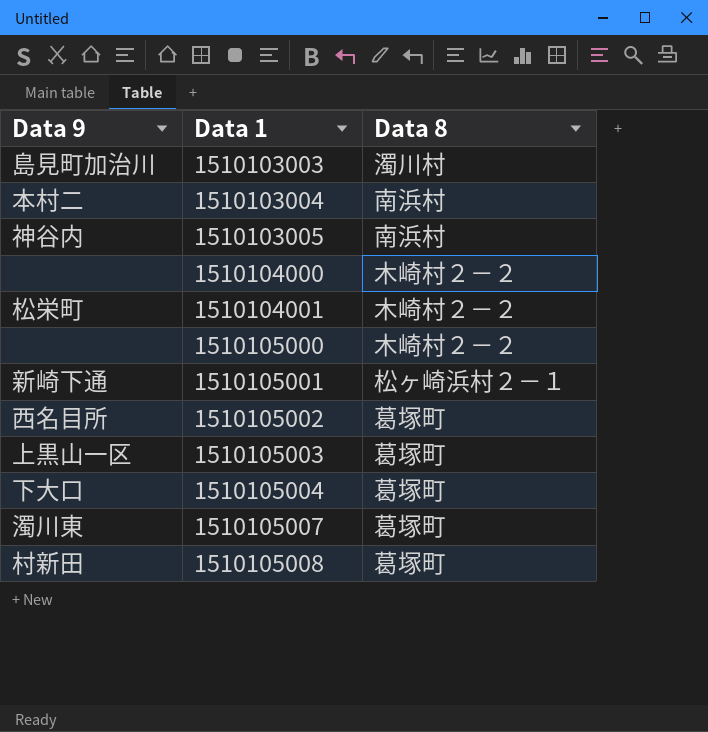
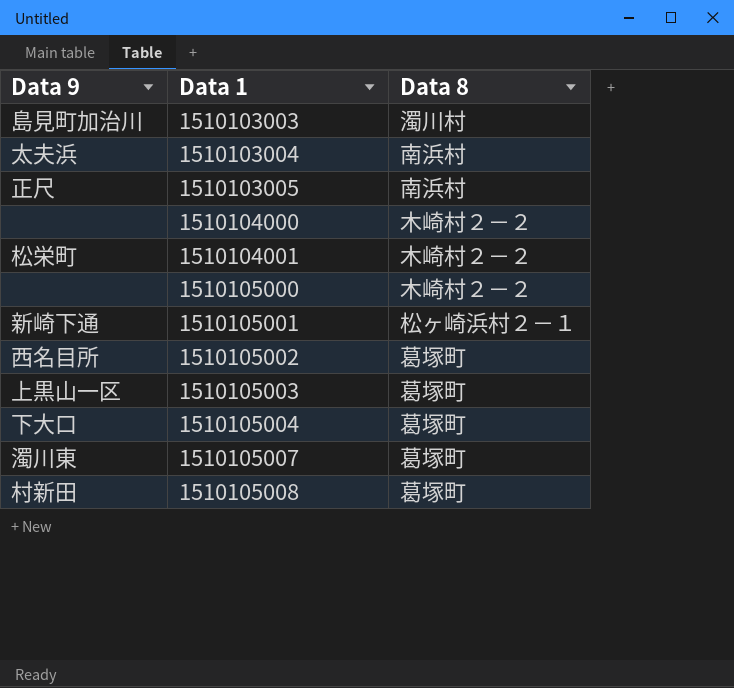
1510103004 | Data 9: 本村二 -> 太夫浜
1510103005 | Data 9: 神谷内 -> 正尺

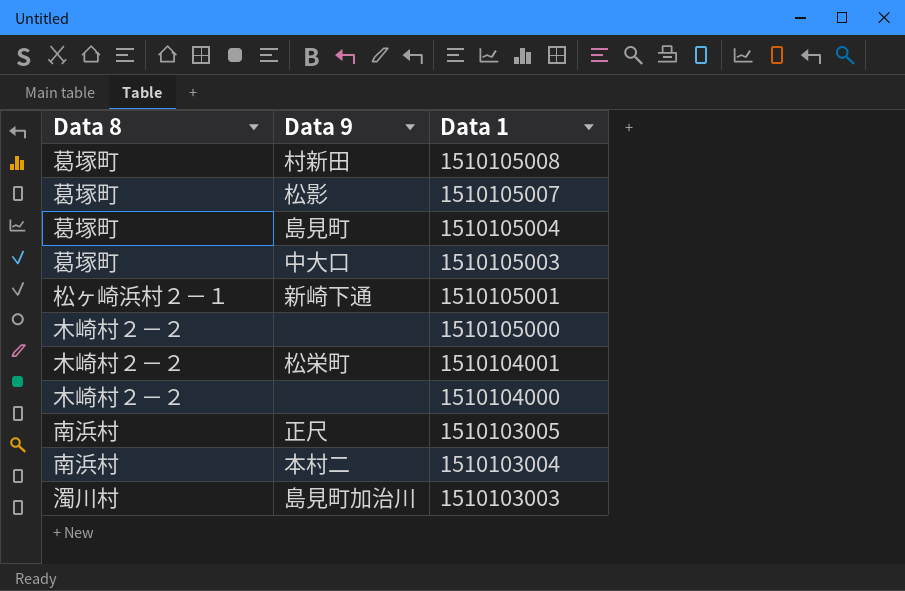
row order: Data 1 ascending -> Data 1 descending
column Data 8 | position: 3 -> 1
row 1510105002: 西名目所 | 葛塚町 -> none
1510105007 | Data 9: 濁川東 -> 松影
1510105004 | Data 9: 下大口 -> 島見町
1510105003 | Data 9: 上黒山一区 -> 中大口
1510103004 | Data 9: 太夫浜 -> 本村二

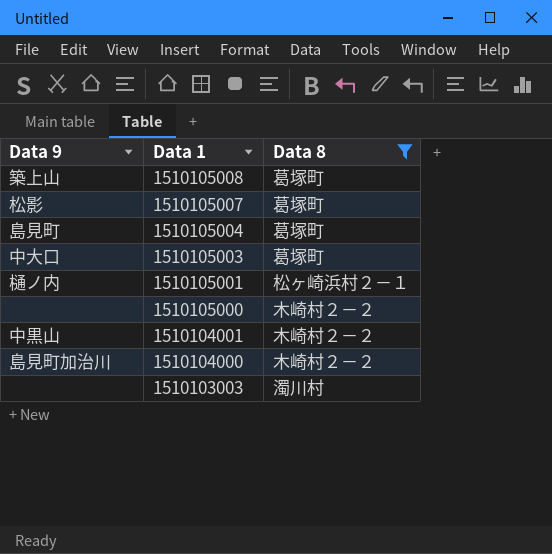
filter: none -> Data 8 != 南浜村
column Data 8 | position: 1 -> 3
1510105008 | Data 9: 村新田 -> 築上山
1510105001 | Data 9: 新崎下通 -> 樋ノ内
1510104001 | Data 9: 松栄町 -> 中黒山
1510104000 | Data 9: none -> 島見町加治川
1510103003 | Data 9: 島見町加治川 -> none

